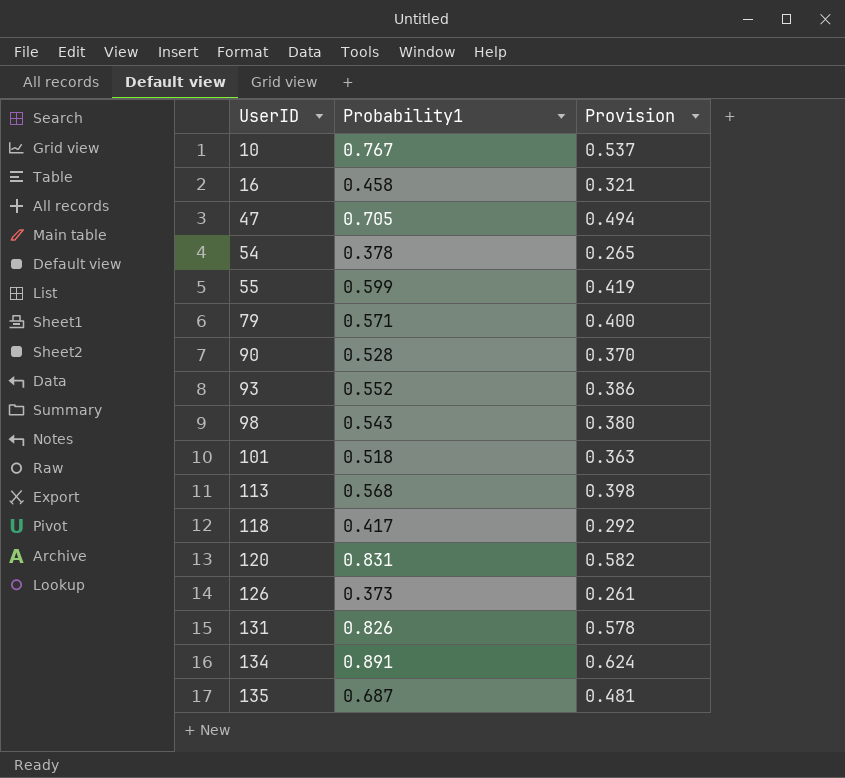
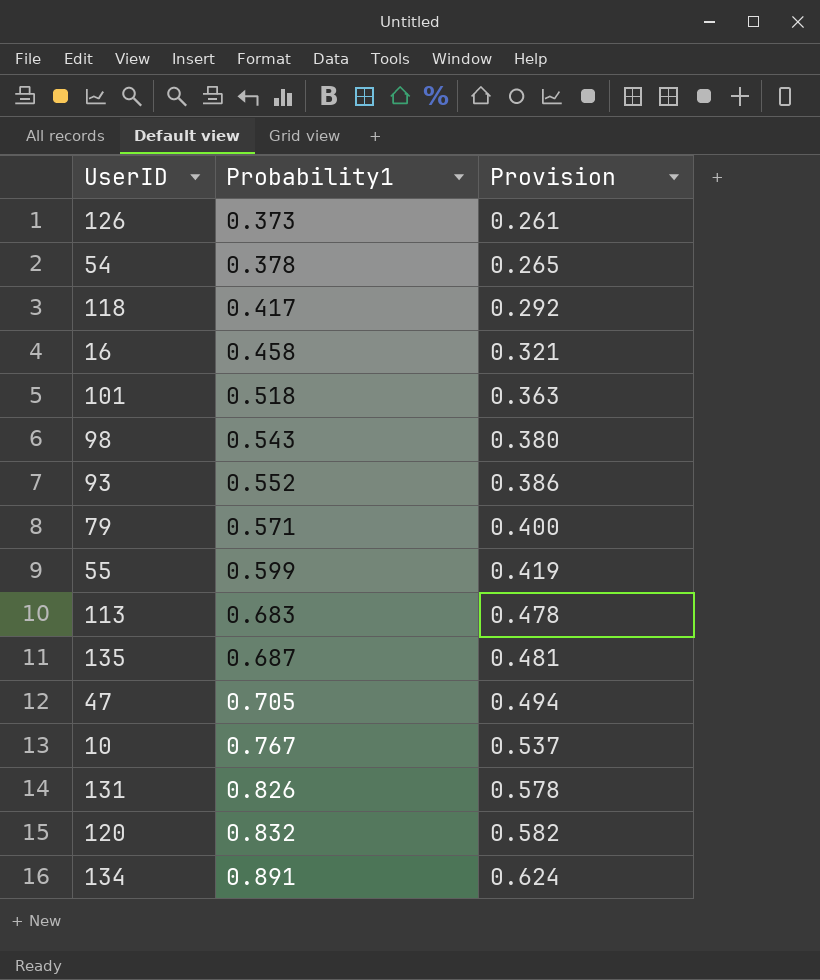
row order: UserID ascending -> Probability1 ascending
row 90: 0.528 | 0.370 -> none
113 | Probability1: 0.568 -> 0.683
113 | Provision: 0.398 -> 0.478
120 | Probability1: 0.831 -> 0.832

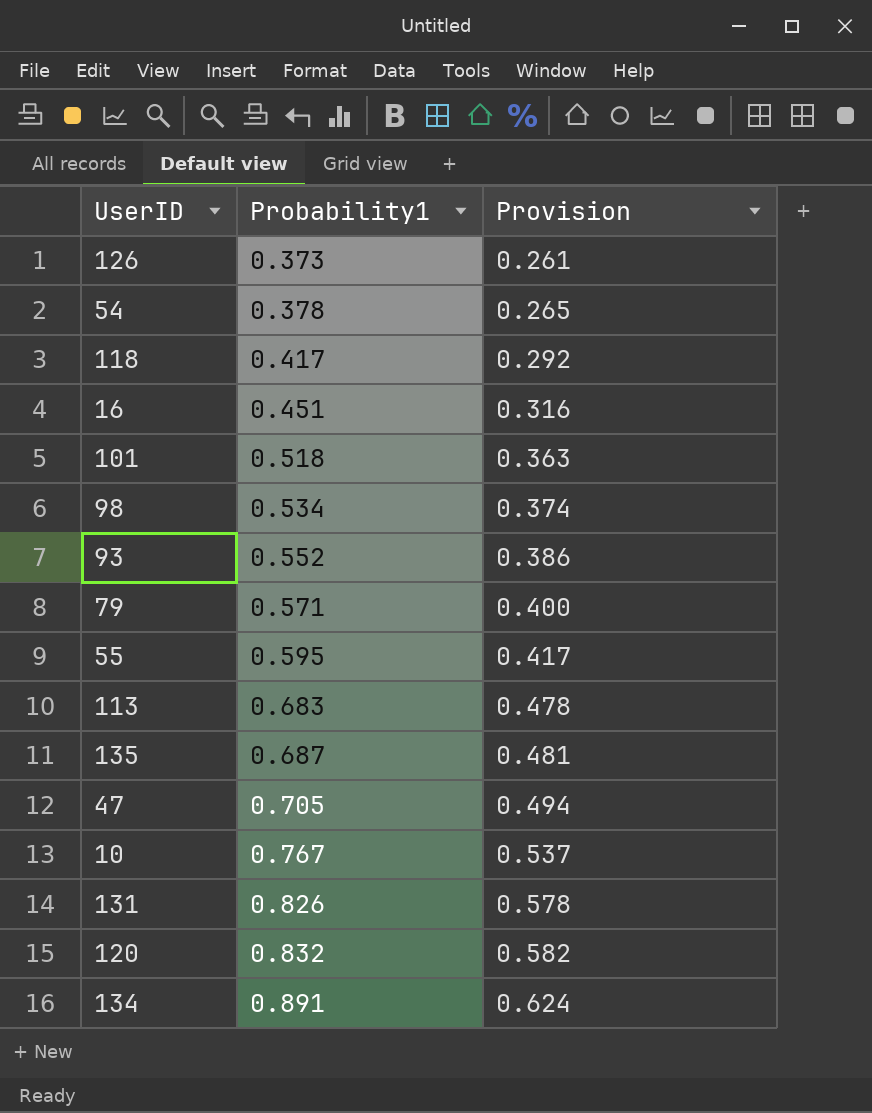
16 | Probability1: 0.458 -> 0.451
16 | Provision: 0.321 -> 0.316
98 | Probability1: 0.543 -> 0.534
98 | Provision: 0.380 -> 0.374
55 | Probability1: 0.599 -> 0.595
55 | Provision: 0.419 -> 0.417

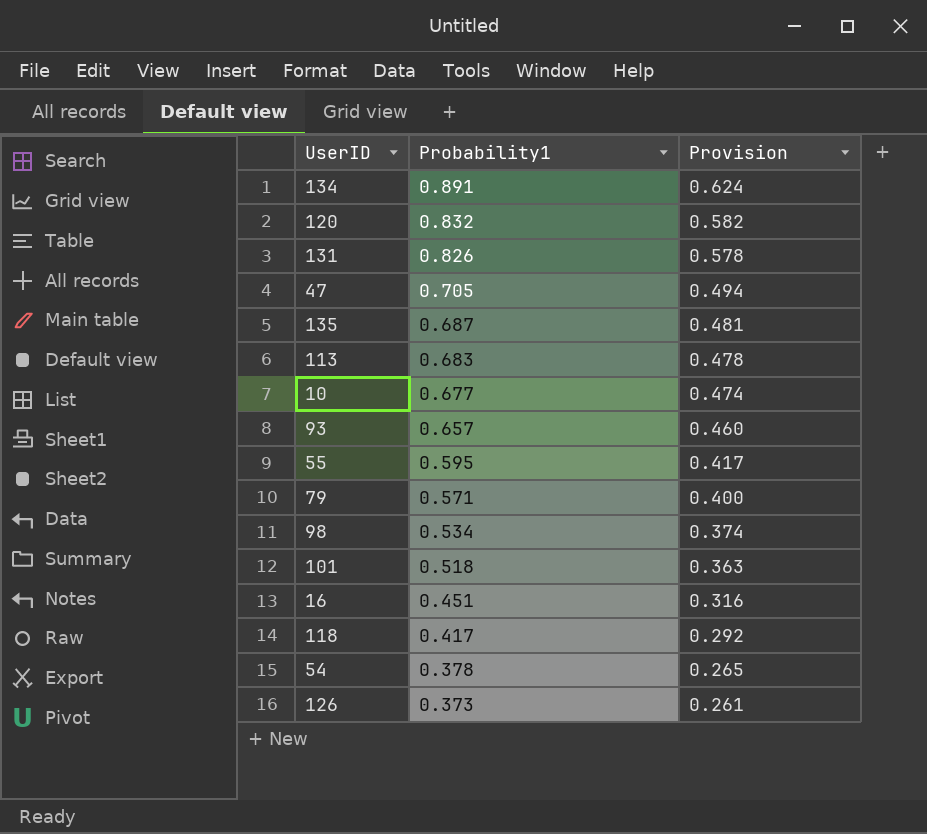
row order: Probability1 ascending -> Probability1 descending
10 | Probability1: 0.767 -> 0.677
10 | Provision: 0.537 -> 0.474
93 | Probability1: 0.552 -> 0.657
93 | Provision: 0.386 -> 0.460

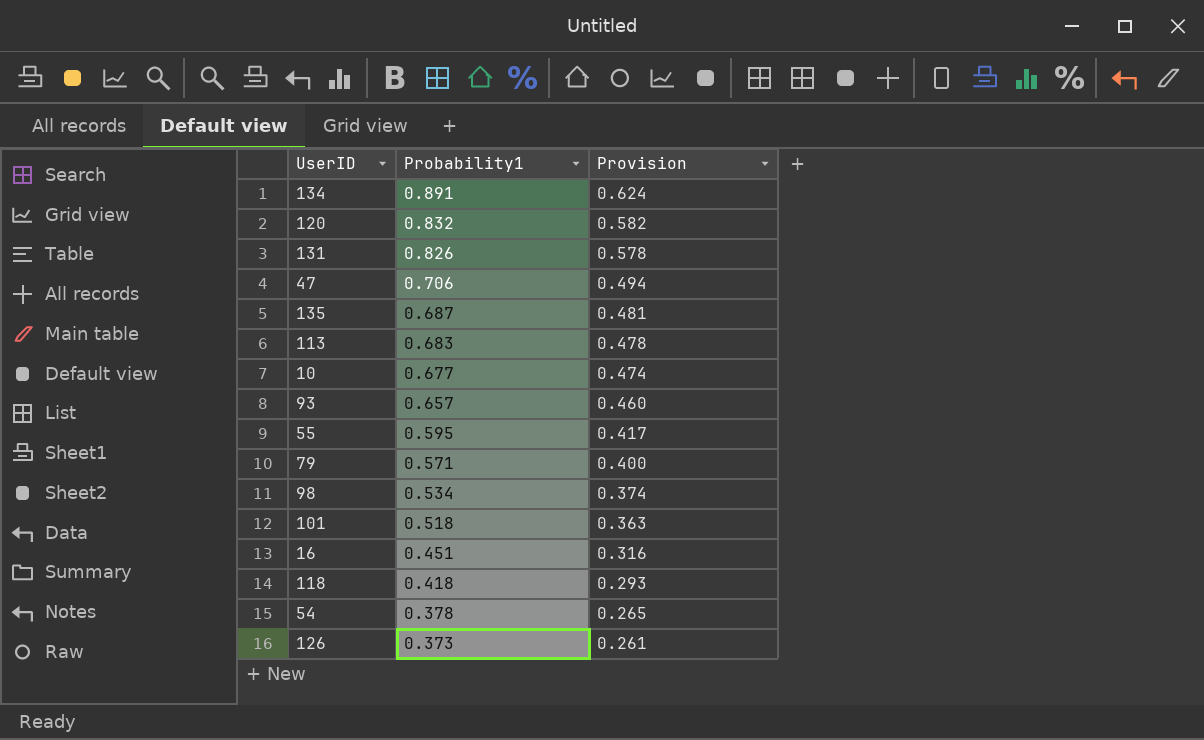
47 | Probability1: 0.705 -> 0.706
118 | Probability1: 0.417 -> 0.418
118 | Provision: 0.292 -> 0.293

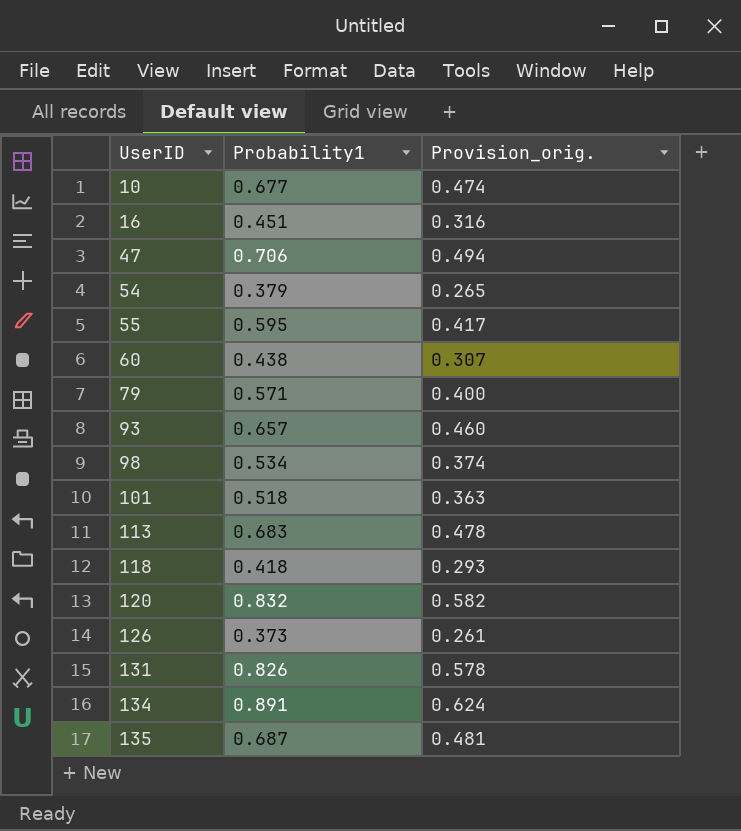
row order: Probability1 descending -> UserID ascending
column name: Provision -> Provision_orig.
54 | Probability1: 0.378 -> 0.379
row 60: none -> 0.438 | 0.307

